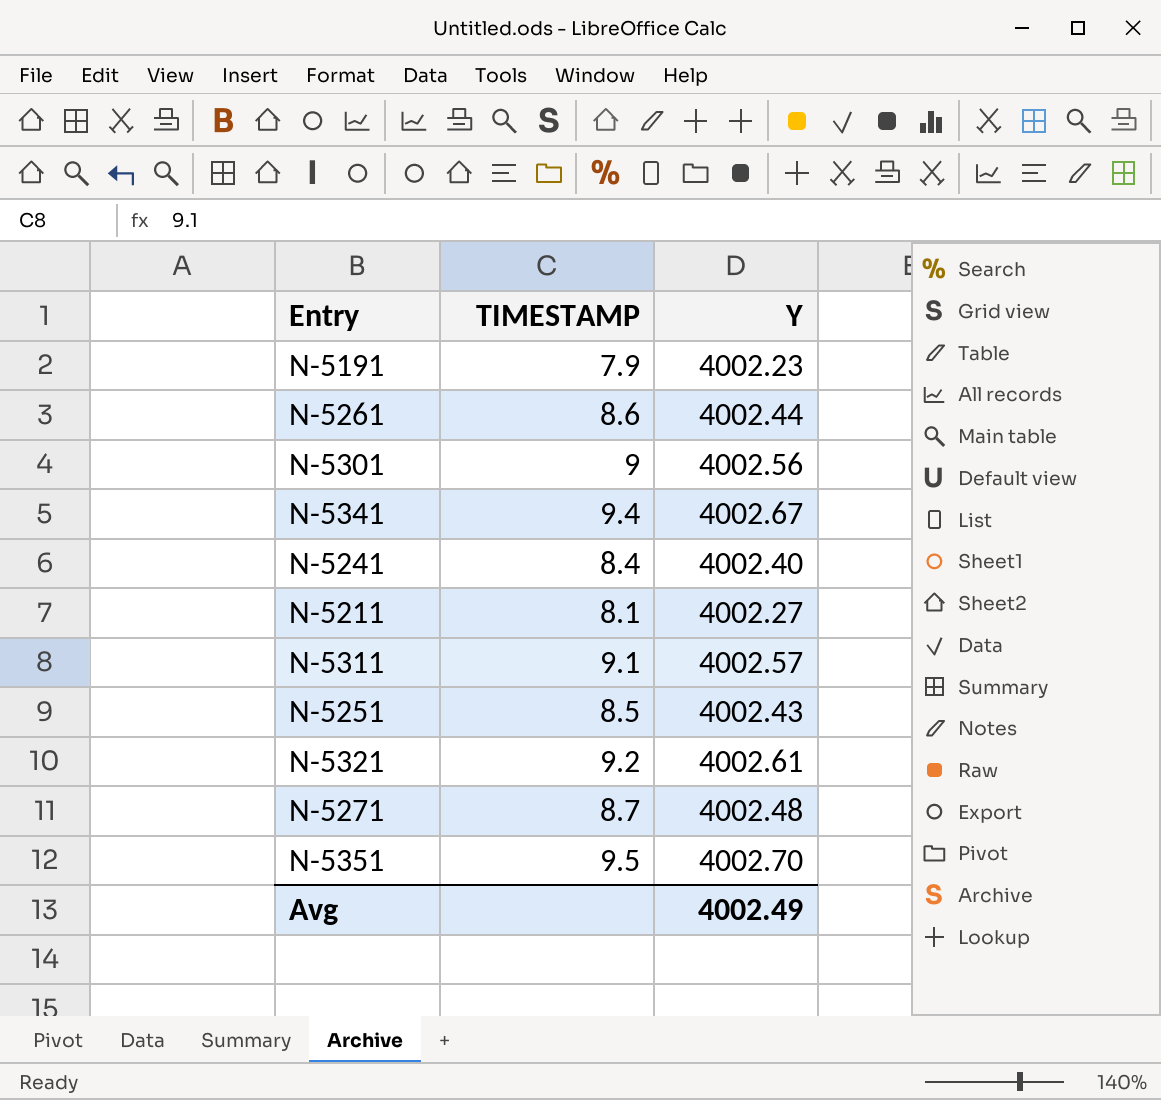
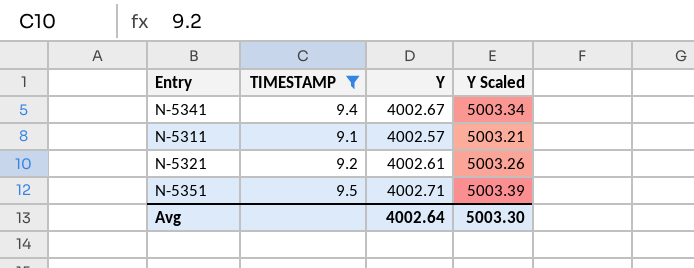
filter: none -> TIMESTAMP >= 9.1
column Y Scaled | formula: none -> [Y] * 1.25
N-5351 | Y: 4002.70 -> 4002.71
Avg | Y: 4002.49 -> 4002.64

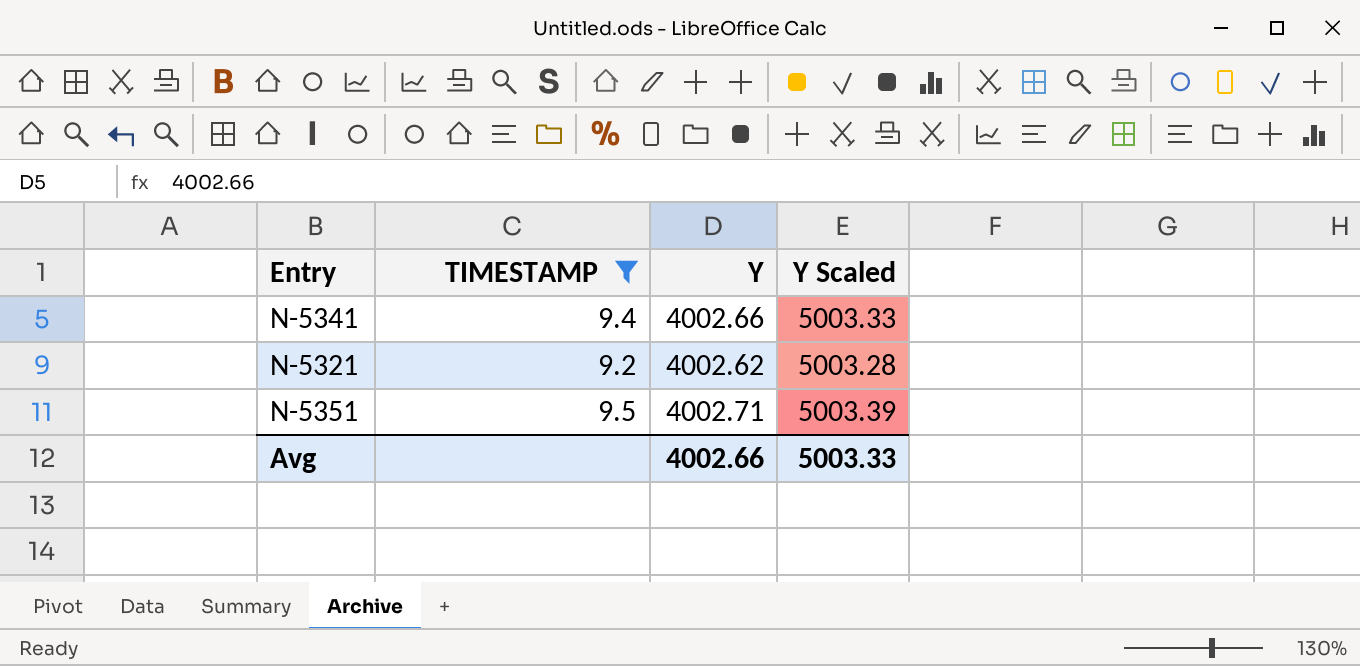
row N-5311: 9.1 | 4002.57 | 5003.21 -> none
N-5341 | Y: 4002.67 -> 4002.66
N-5341 | Y Scaled: 5003.34 -> 5003.33
N-5321 | Y: 4002.61 -> 4002.62
N-5321 | Y Scaled: 5003.26 -> 5003.28
Avg | Y: 4002.64 -> 4002.66
Avg | Y Scaled: 5003.30 -> 5003.33

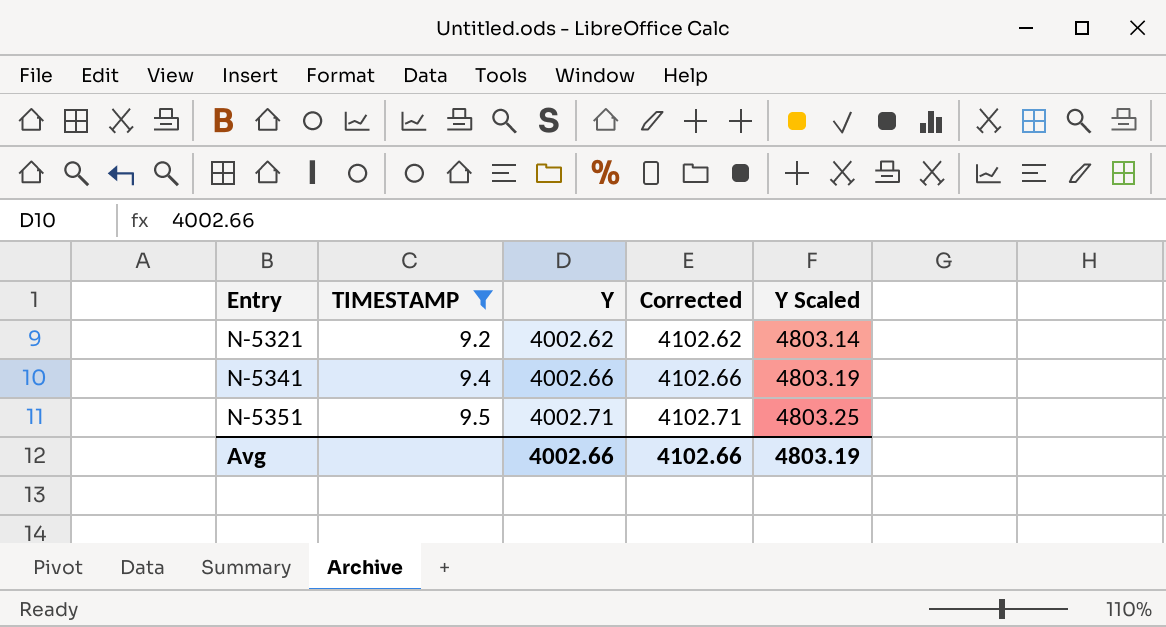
row order: none -> Entry ascending
column Corrected | formula: none -> [Y] + 100
column Y Scaled | formula: [Y] * 1.25 -> [Y] * 1.2
Avg | Y Scaled: 5003.33 -> 4803.19

